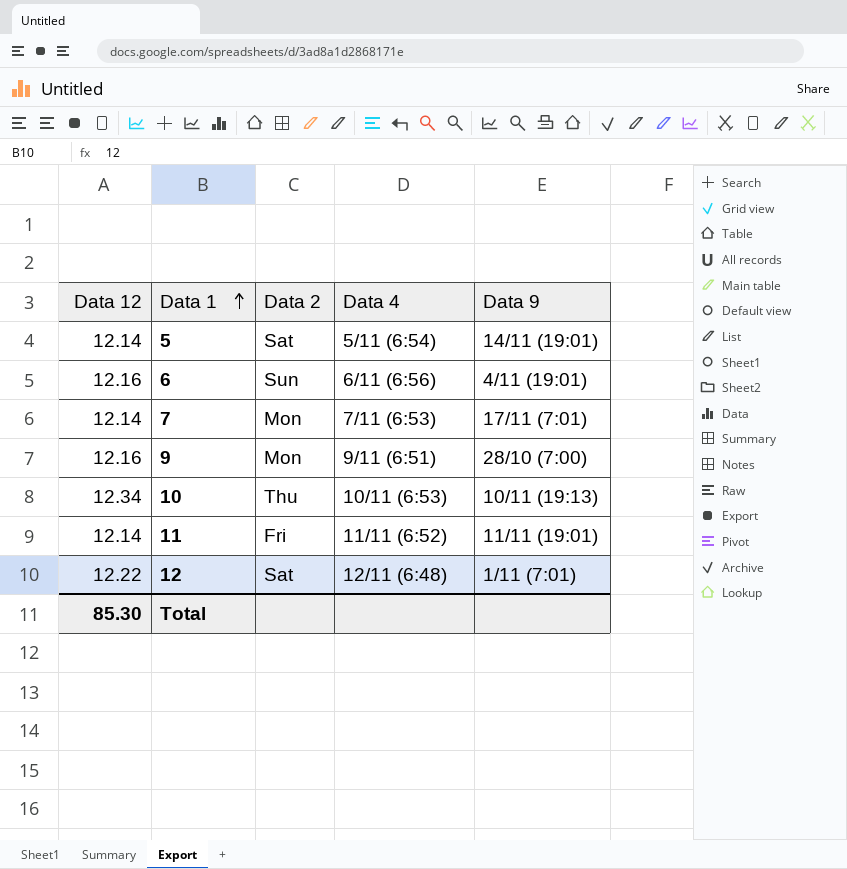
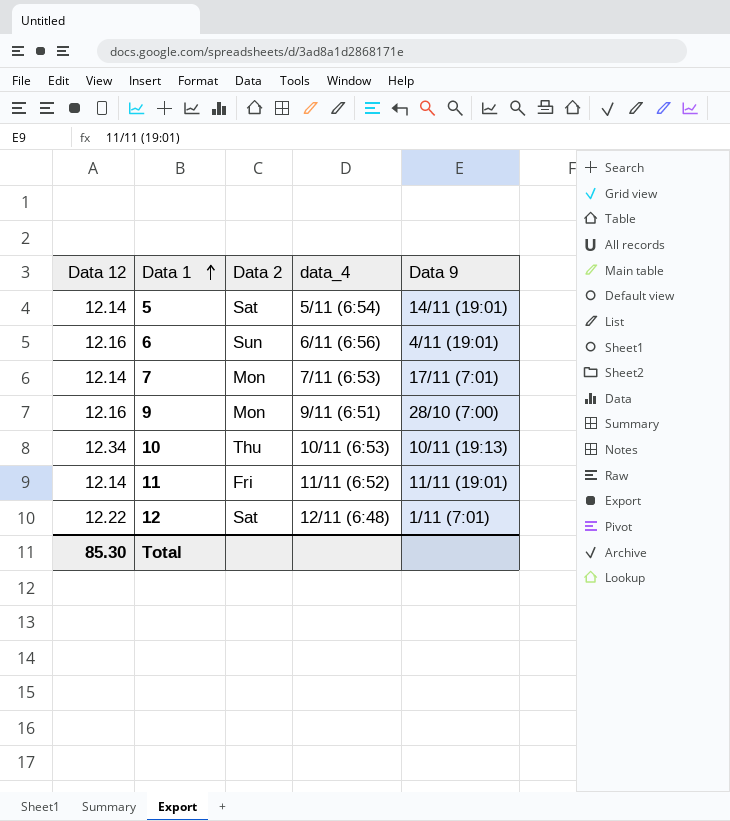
column name: Data 4 -> data_4

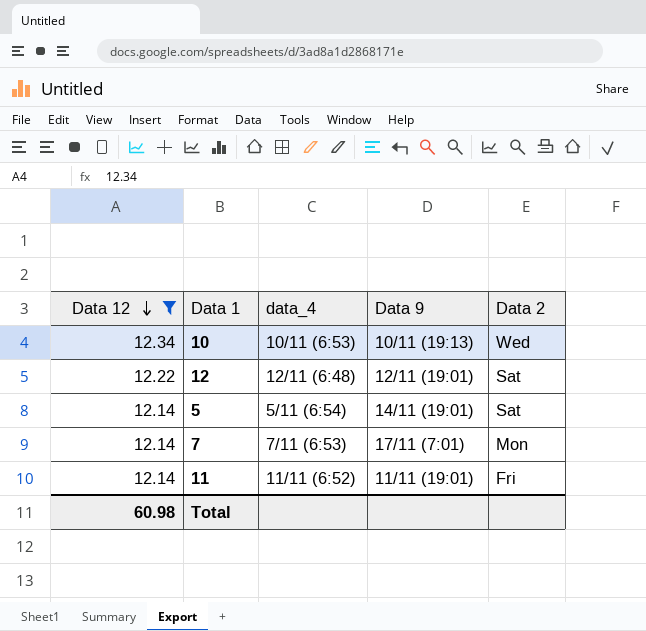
filter: none -> Data 12 != 12.16
row order: Data 1 ascending -> Data 12 descending
column Data 2 | position: 3 -> 5
10 | Data 2: Thu -> Wed
12 | Data 9: 1/11 (7:01) -> 12/11 (19:01)
Total | Data 12: 85.30 -> 60.98

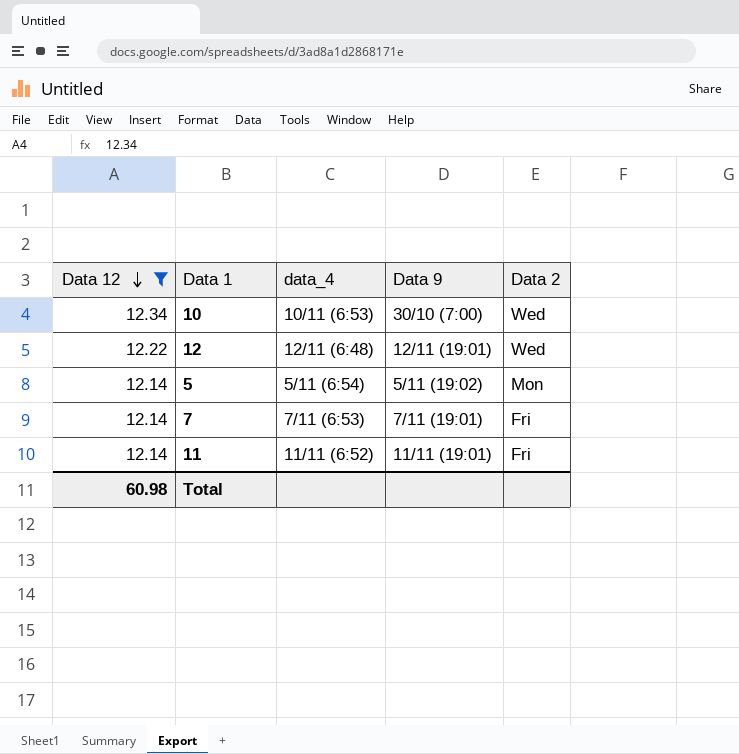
10 | Data 9: 10/11 (19:13) -> 30/10 (7:00)
12 | Data 2: Sat -> Wed
5 | Data 9: 14/11 (19:01) -> 5/11 (19:02)
5 | Data 2: Sat -> Mon
7 | Data 9: 17/11 (7:01) -> 7/11 (19:01)
7 | Data 2: Mon -> Fri

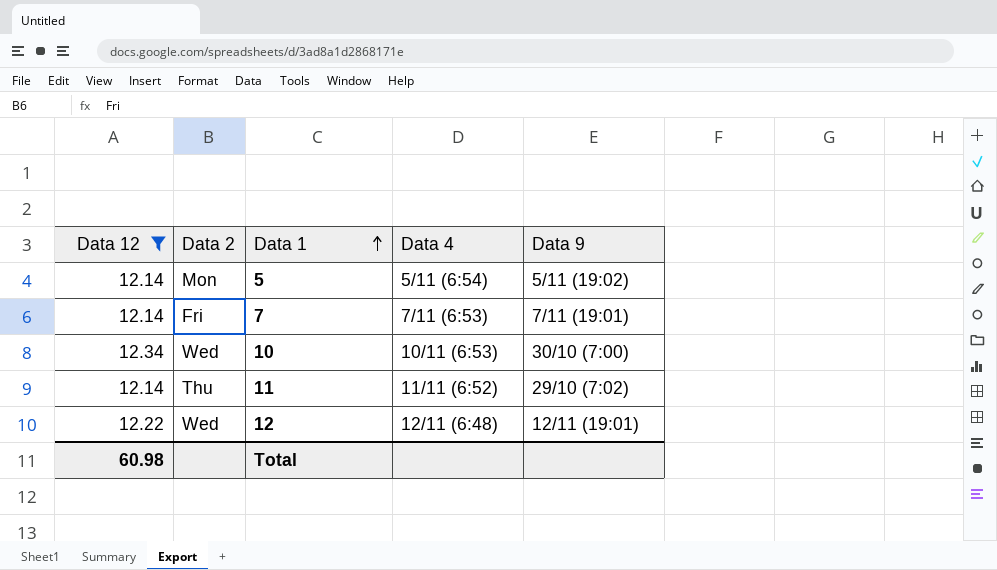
row order: Data 12 descending -> Data 1 ascending
column Data 2 | position: 5 -> 2
column name: data_4 -> Data 4
11 | Data 2: Fri -> Thu
11 | Data 9: 11/11 (19:01) -> 29/10 (7:02)

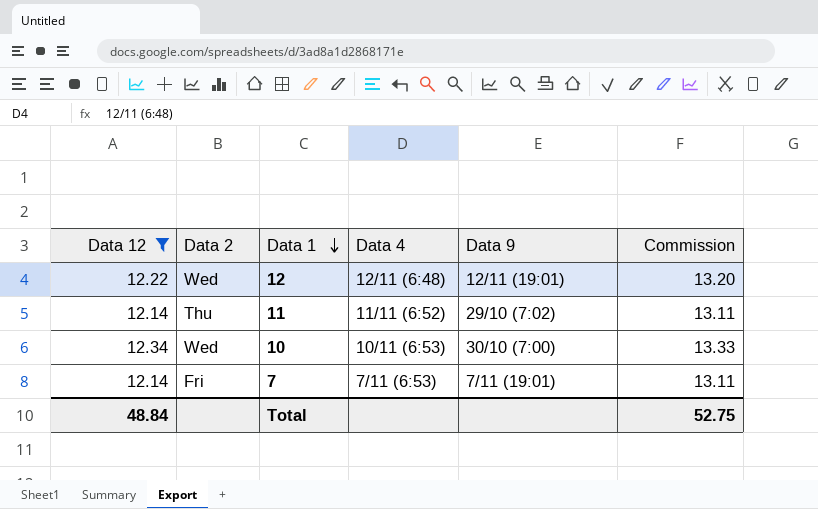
row order: Data 1 ascending -> Data 1 descending
column Commission | formula: none -> [Data 12] * 1.08
row 5: 12.14 | Mon | 5/11 (6:54) | 5/11 (19:02) -> none
Total | Data 12: 60.98 -> 48.84

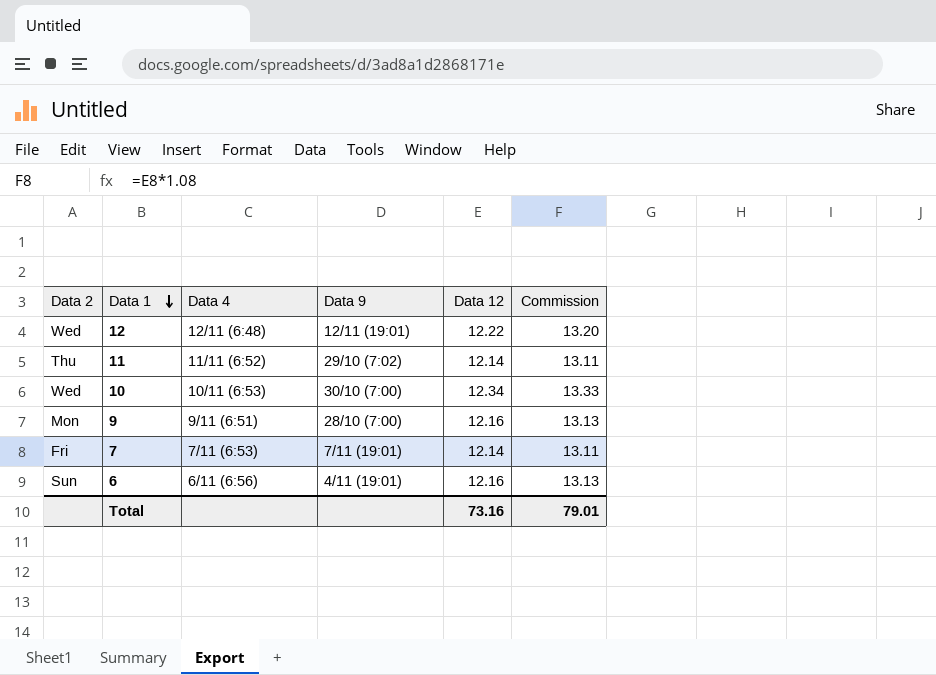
filter: Data 12 != 12.16 -> none
column Data 12 | position: 1 -> 5
Total | Data 12: 48.84 -> 73.16
Total | Commission: 52.75 -> 79.01

